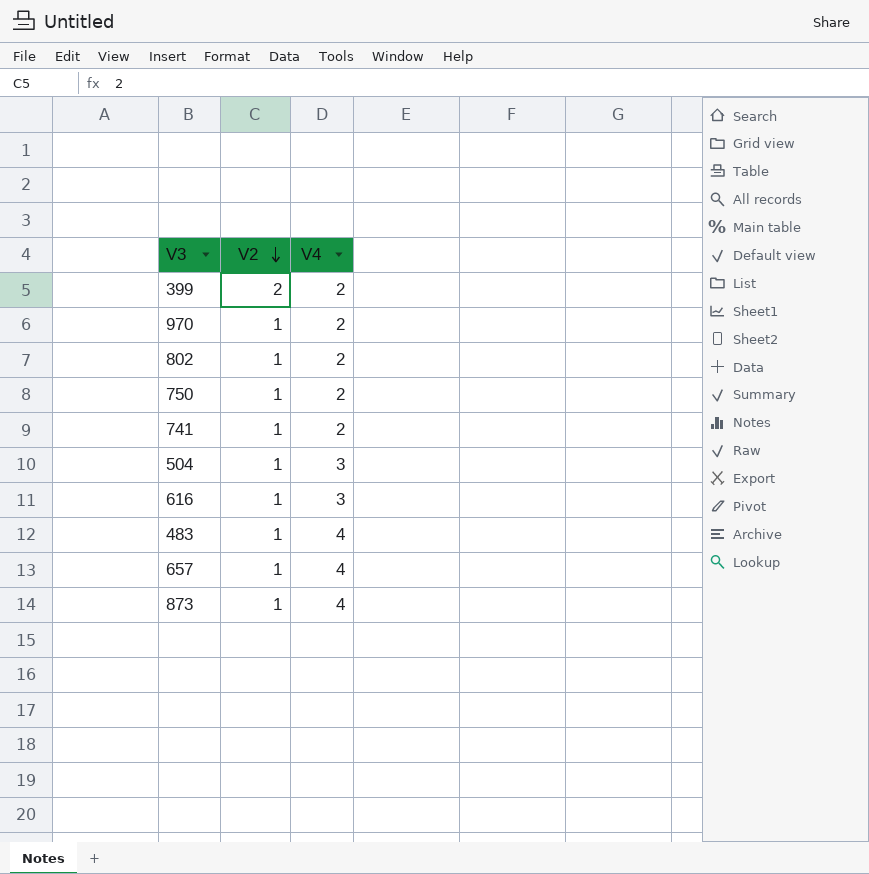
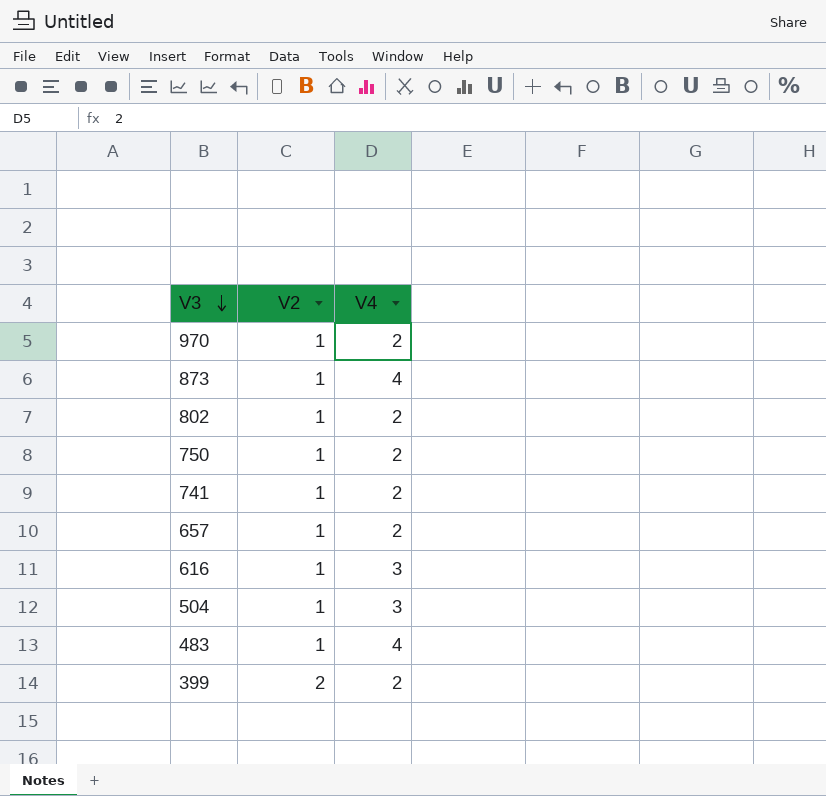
row order: V2 descending -> V3 descending
657 | V4: 4 -> 2

